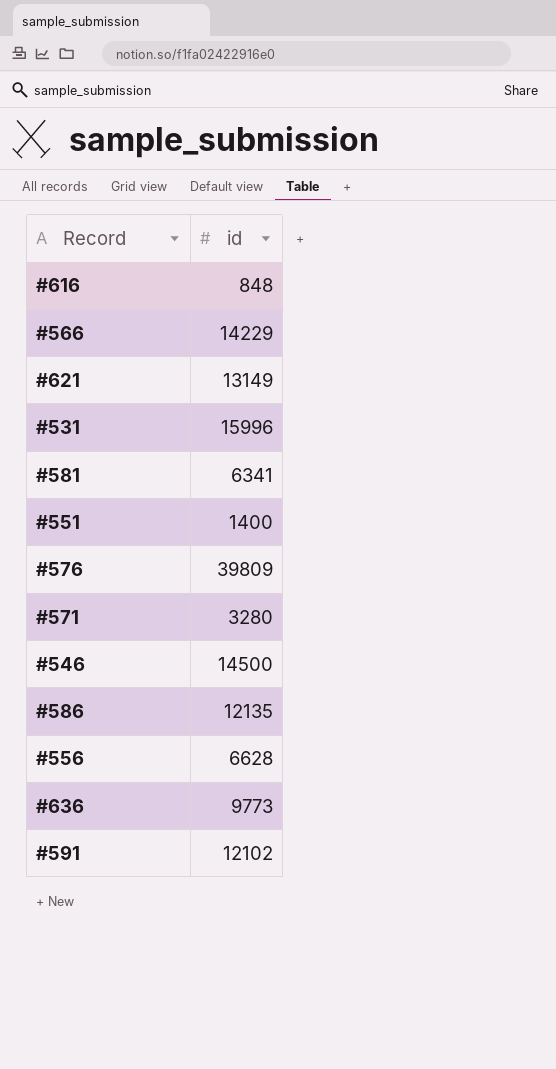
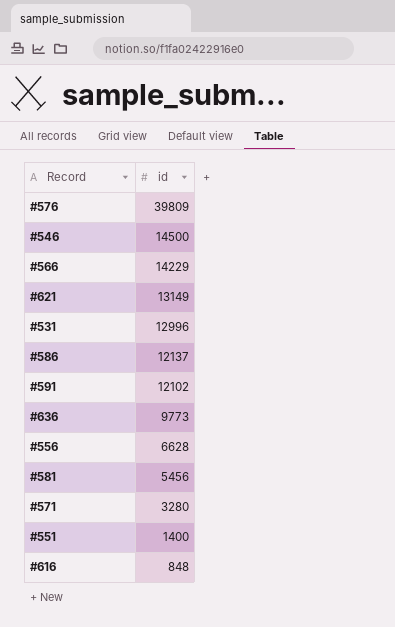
row order: none -> id descending
#531 | id: 15996 -> 12996
#586 | id: 12135 -> 12137
#581 | id: 6341 -> 5456

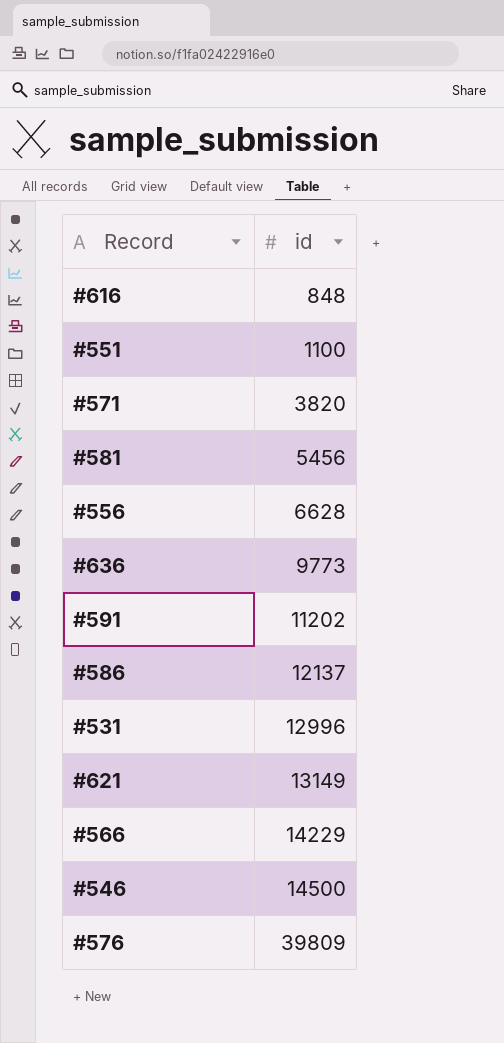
row order: id descending -> id ascending
#551 | id: 1400 -> 1100
#571 | id: 3280 -> 3820
#591 | id: 12102 -> 11202

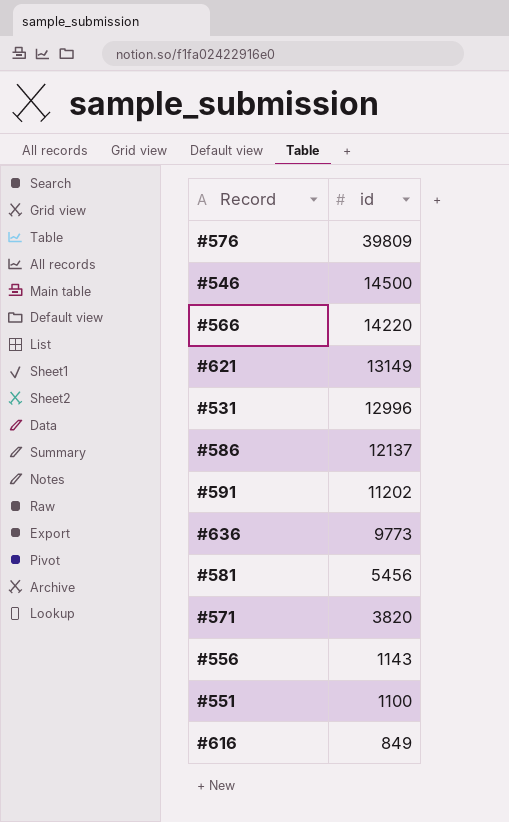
row order: id ascending -> id descending
#566 | id: 14229 -> 14220
#556 | id: 6628 -> 1143
#616 | id: 848 -> 849

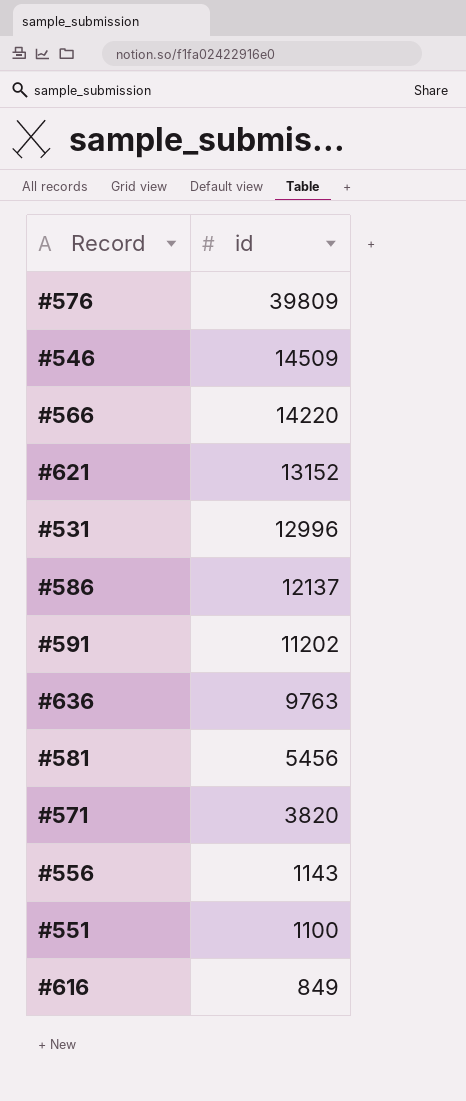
#546 | id: 14500 -> 14509
#621 | id: 13149 -> 13152
#636 | id: 9773 -> 9763

